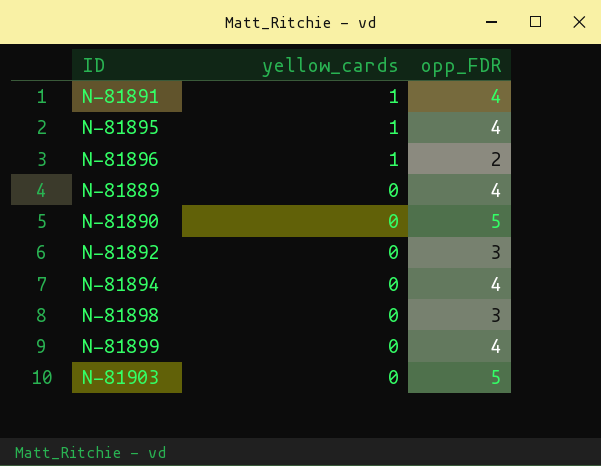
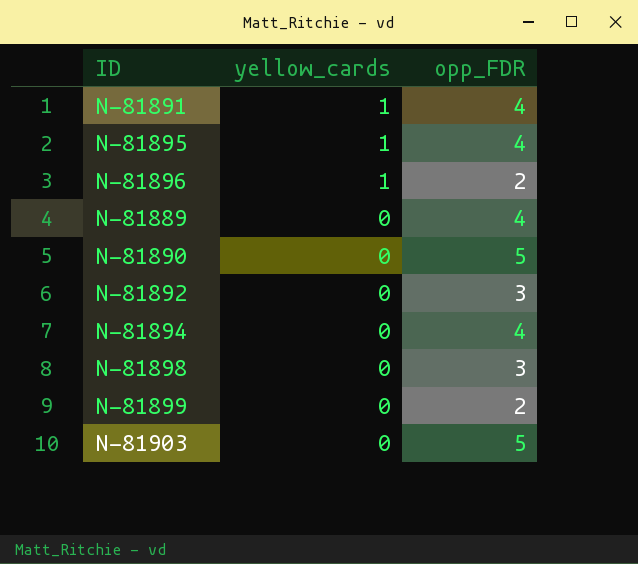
N-81899 | opp_FDR: 4 -> 2

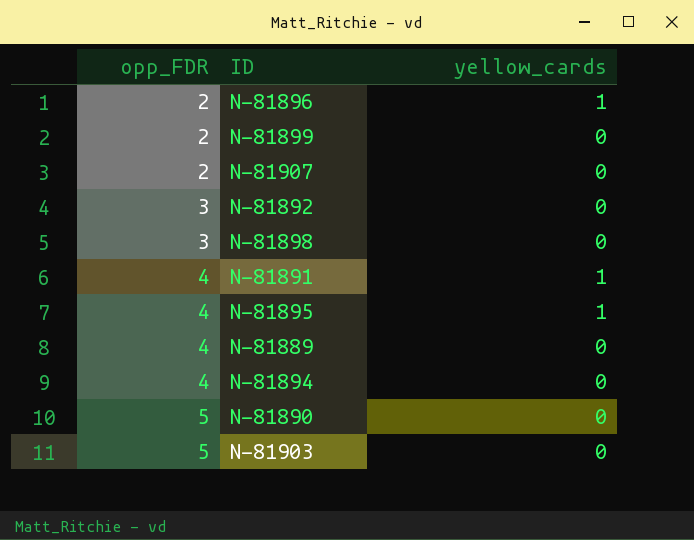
row order: yellow_cards descending -> opp_FDR ascending
column opp_FDR | position: 3 -> 1
row N-81907: none -> 2 | 0

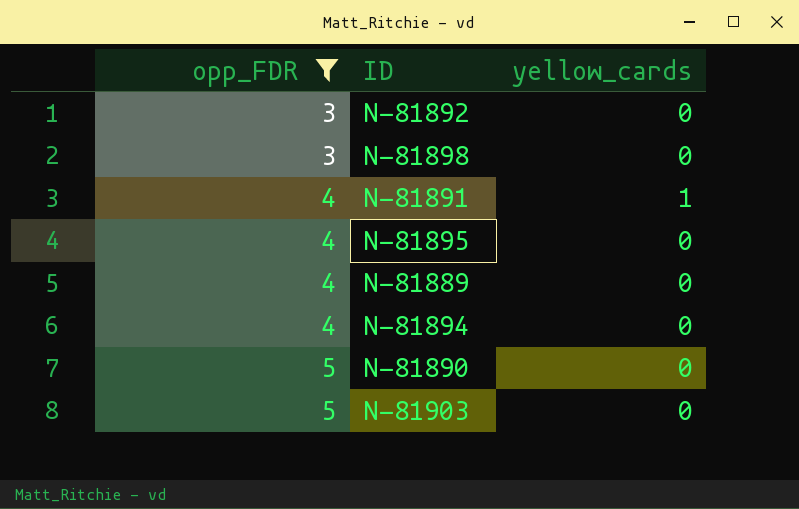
filter: none -> opp_FDR != 2
N-81895 | yellow_cards: 1 -> 0

